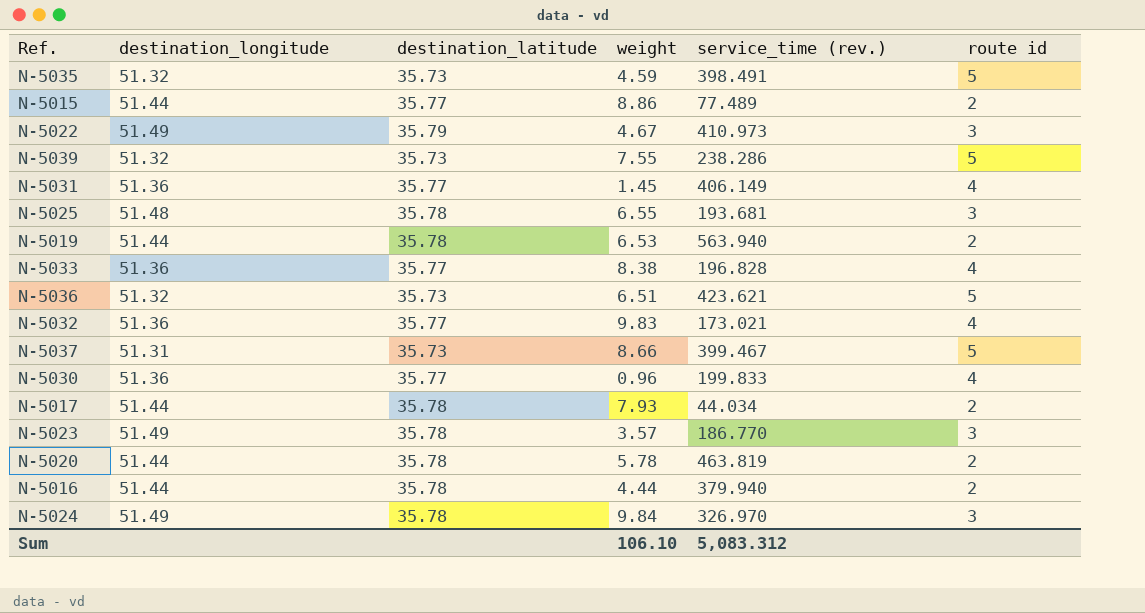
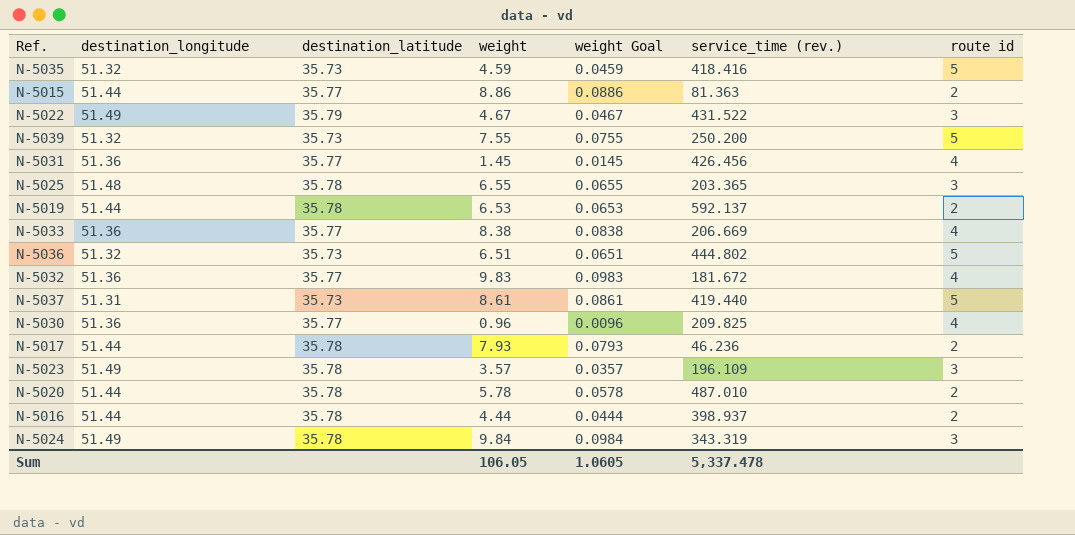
column weight Goal | formula: none -> [weight] * 0.01
N-5035 | service_time (rev.): 398.491 -> 418.416
N-5015 | service_time (rev.): 77.489 -> 81.363
N-5022 | service_time (rev.): 410.973 -> 431.522
N-5039 | service_time (rev.): 238.286 -> 250.200
N-5031 | service_time (rev.): 406.149 -> 426.456
N-5025 | service_time (rev.): 193.681 -> 203.365
N-5019 | service_time (rev.): 563.940 -> 592.137
N-5033 | service_time (rev.): 196.828 -> 206.669
N-5036 | service_time (rev.): 423.621 -> 444.802
N-5032 | service_time (rev.): 173.021 -> 181.672
N-5037 | weight: 8.66 -> 8.61
N-5037 | service_time (rev.): 399.467 -> 419.440
N-5030 | service_time (rev.): 199.833 -> 209.825
N-5017 | service_time (rev.): 44.034 -> 46.236
N-5023 | service_time (rev.): 186.770 -> 196.109
N-5020 | service_time (rev.): 463.819 -> 487.010
N-5016 | service_time (rev.): 379.940 -> 398.937
N-5024 | service_time (rev.): 326.970 -> 343.319
Sum | weight: 106.10 -> 106.05
Sum | service_time (rev.): 5,083.312 -> 5,337.478

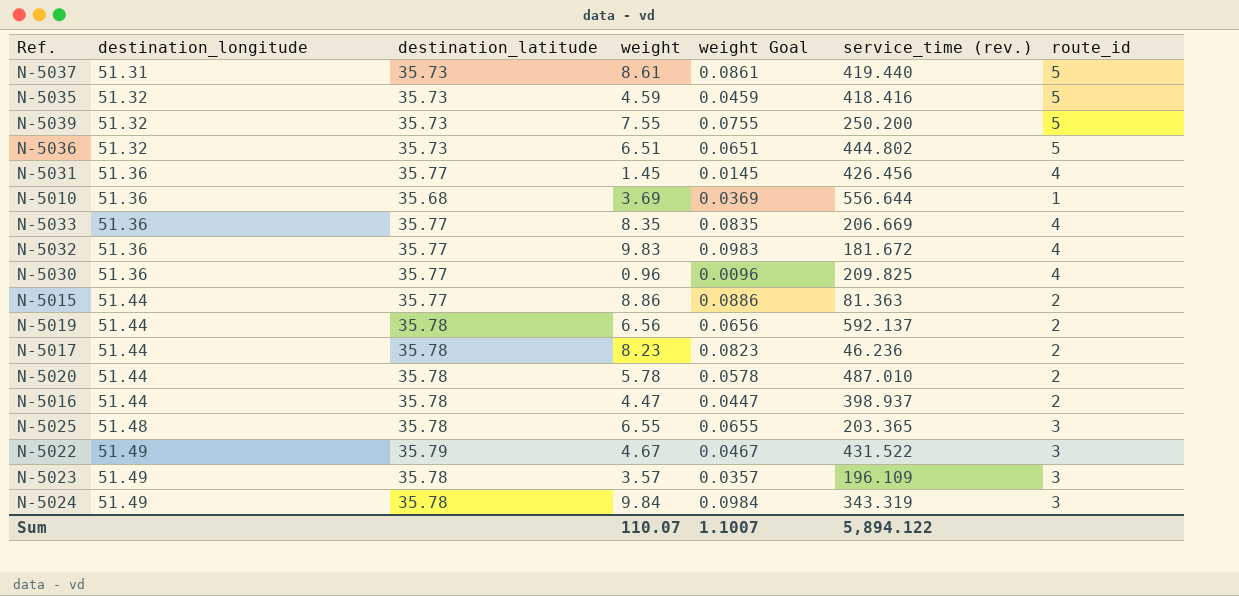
row order: none -> destination_longitude ascending
column name: route id -> route_id
row N-5010: none -> 51.36 | 35.68 | 3.69 | 0.0369 | 556.644 | 1
N-5033 | weight: 8.38 -> 8.35
N-5033 | weight Goal: 0.0838 -> 0.0835
N-5019 | weight: 6.53 -> 6.56
N-5019 | weight Goal: 0.0653 -> 0.0656
N-5017 | weight: 7.93 -> 8.23
N-5017 | weight Goal: 0.0793 -> 0.0823
N-5016 | weight: 4.44 -> 4.47
N-5016 | weight Goal: 0.0444 -> 0.0447
Sum | weight: 106.05 -> 110.07
Sum | weight Goal: 1.0605 -> 1.1007
Sum | service_time (rev.): 5,337.478 -> 5,894.122

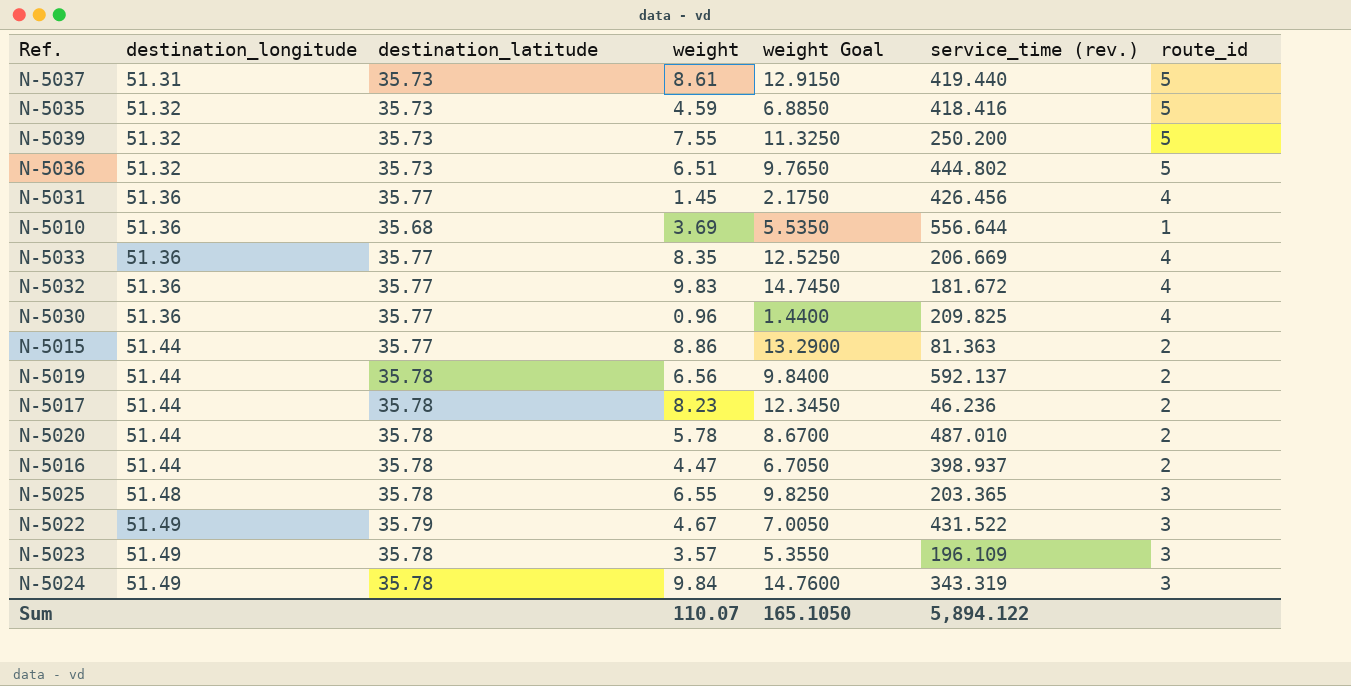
column weight Goal | formula: [weight] * 0.01 -> [weight] * 1.5
Sum | weight Goal: 1.1007 -> 165.1050

